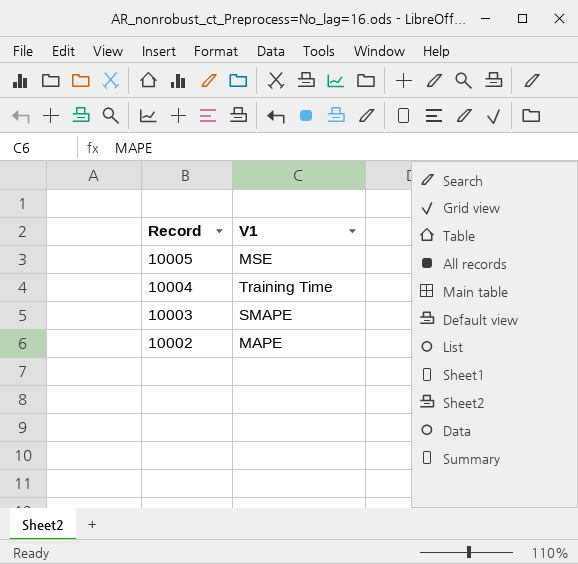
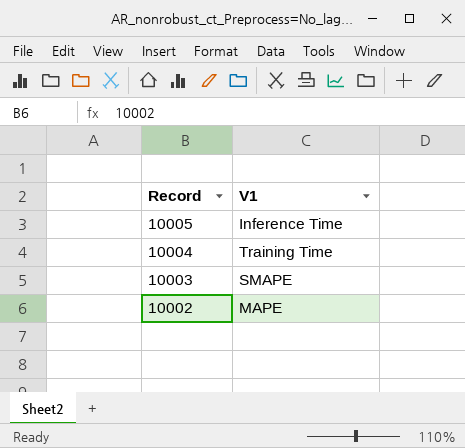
10005 | V1: MSE -> Inference Time

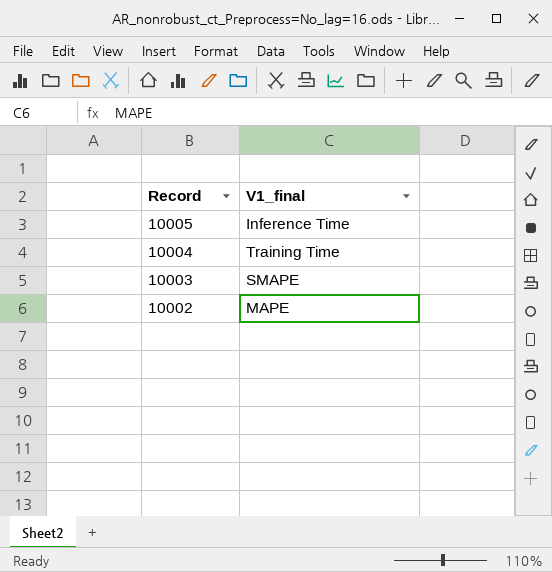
column name: V1 -> V1_final

